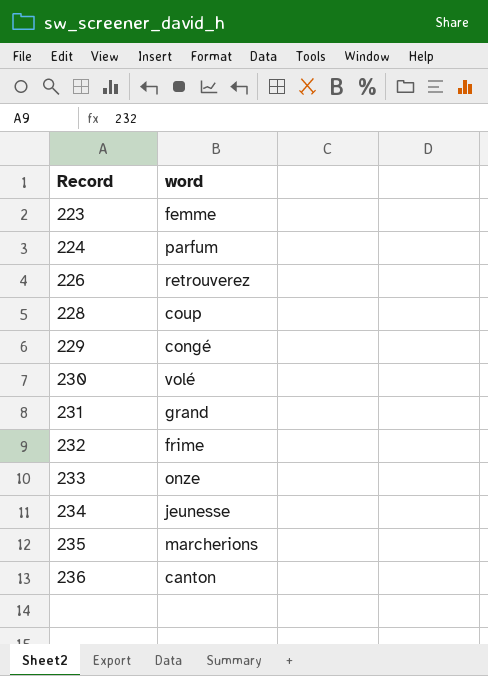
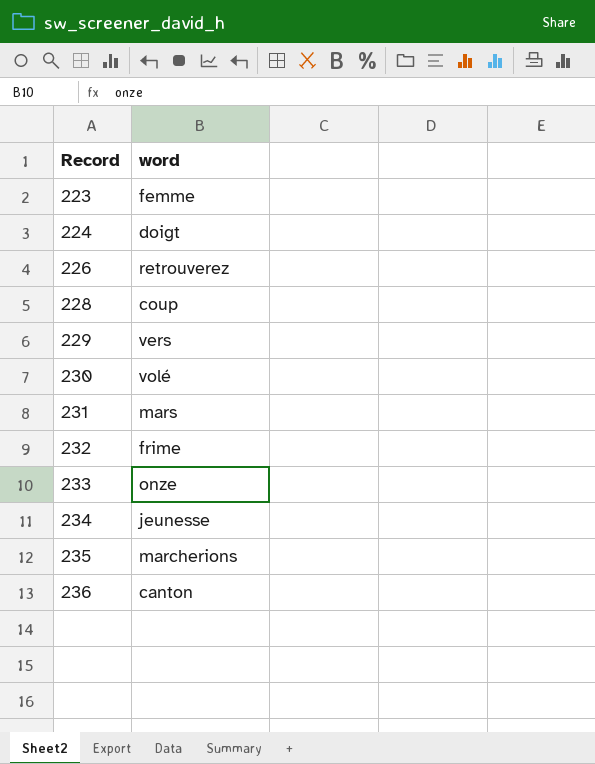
224 | word: parfum -> doigt
229 | word: congé -> vers
231 | word: grand -> mars

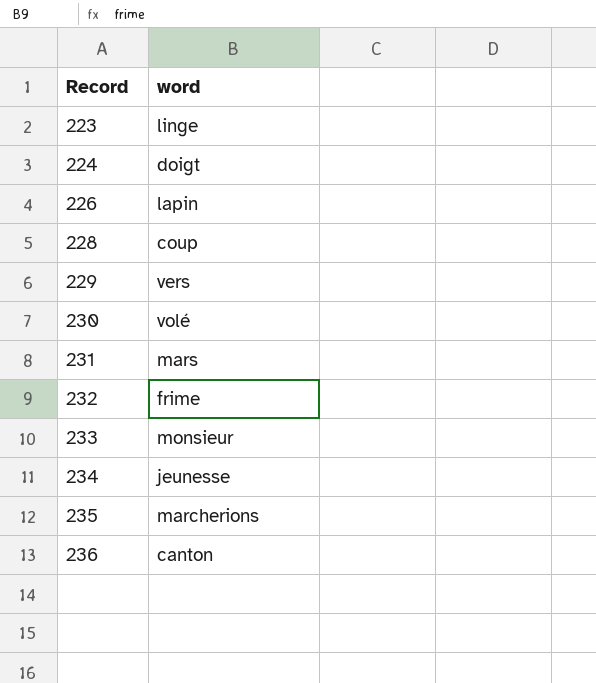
223 | word: femme -> linge
226 | word: retrouverez -> lapin
233 | word: onze -> monsieur

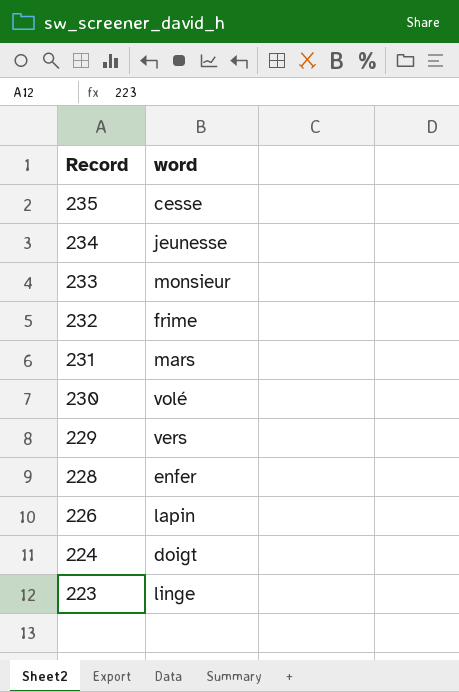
row order: Record ascending -> Record descending
row 236: canton -> none
235 | word: marcherions -> cesse
228 | word: coup -> enfer

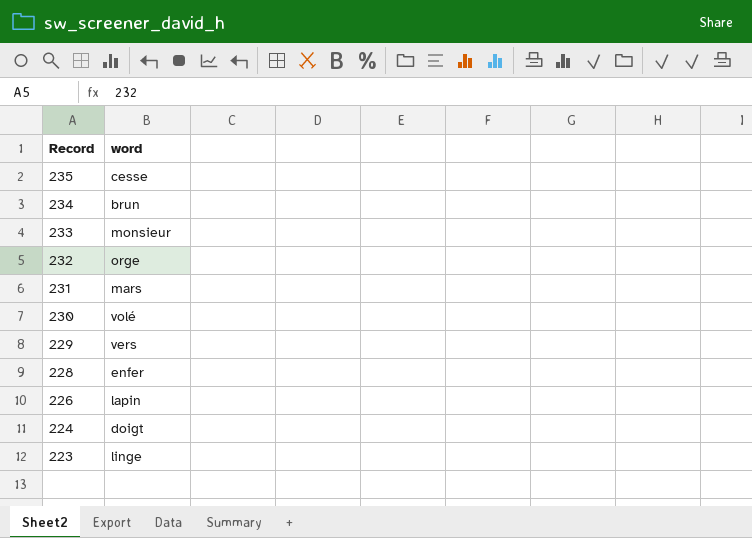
234 | word: jeunesse -> brun
232 | word: frime -> orge

